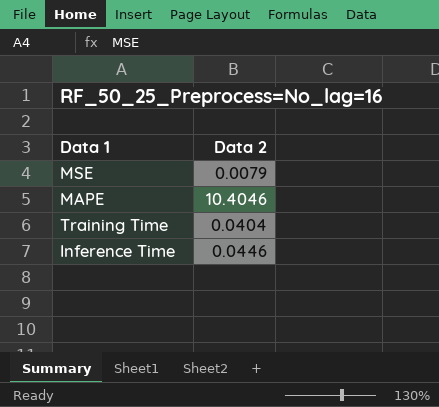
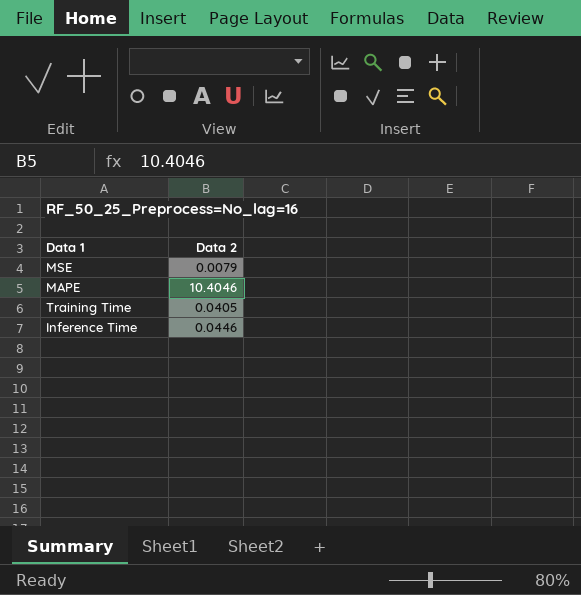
Training Time | Data 2: 0.0404 -> 0.0405

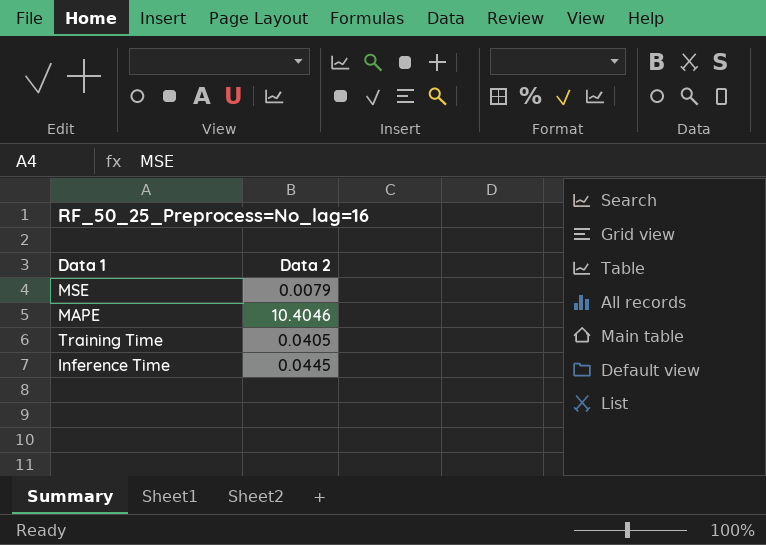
Inference Time | Data 2: 0.0446 -> 0.0445

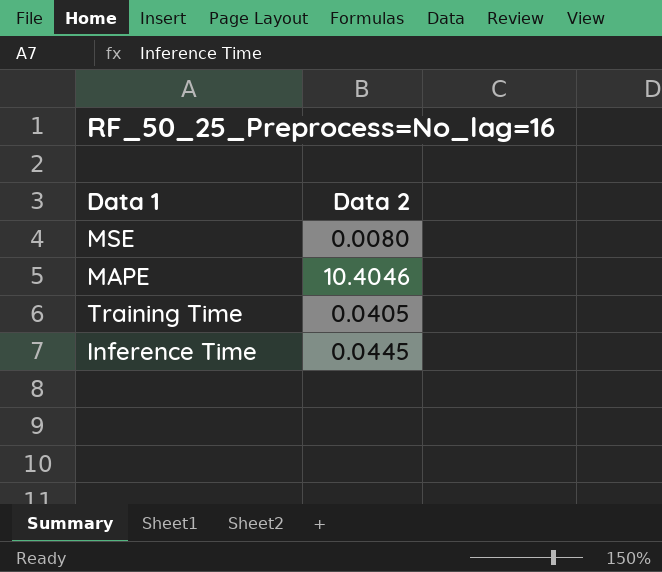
MSE | Data 2: 0.0079 -> 0.0080

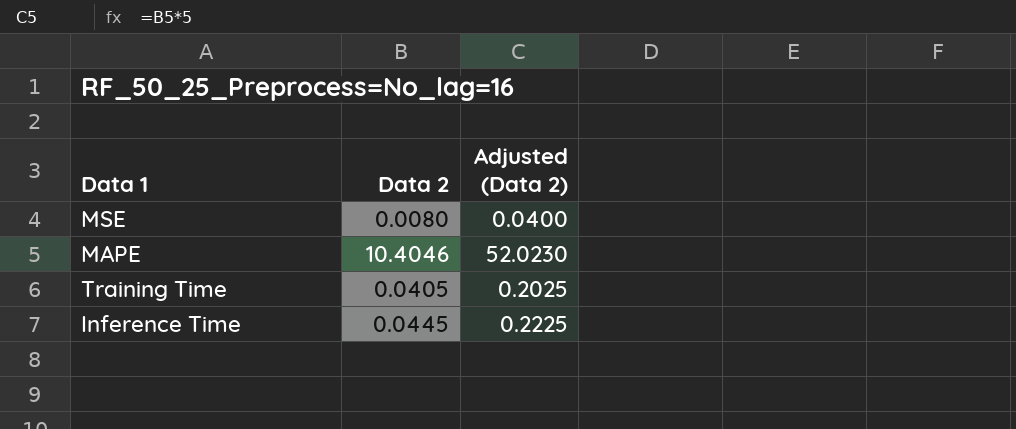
column Adjusted (Data 2) | formula: none -> [Data 2] * 5

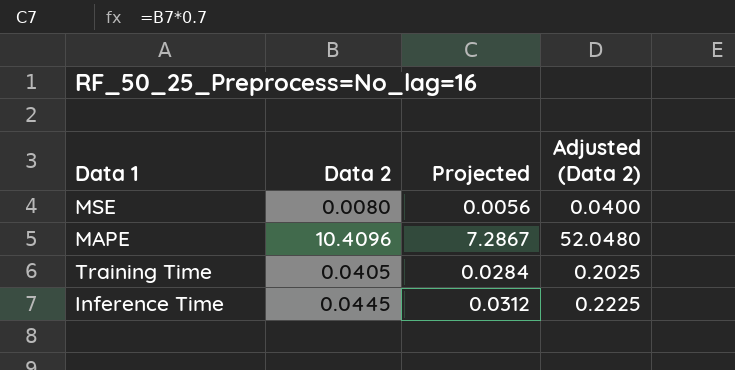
column Projected | formula: none -> [Data 2] * 0.7
MAPE | Data 2: 10.4046 -> 10.4096
MAPE | Adjusted (Data 2): 52.0230 -> 52.0480

